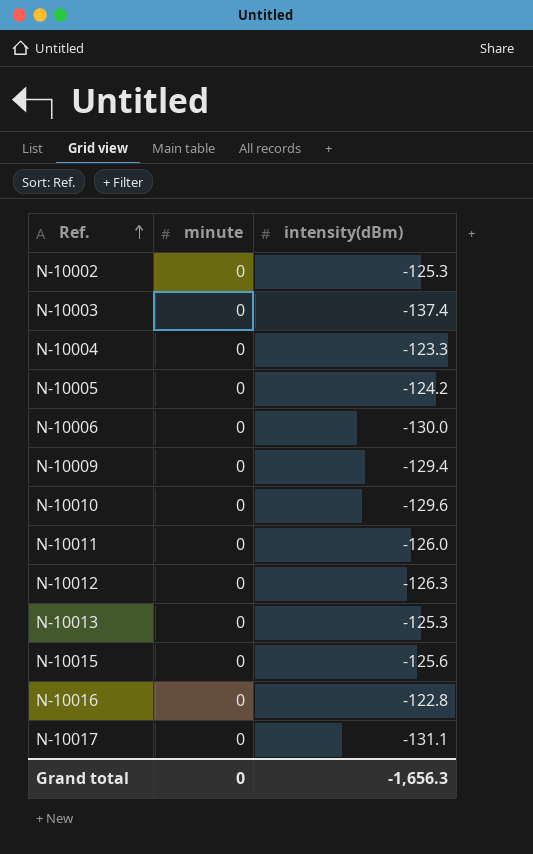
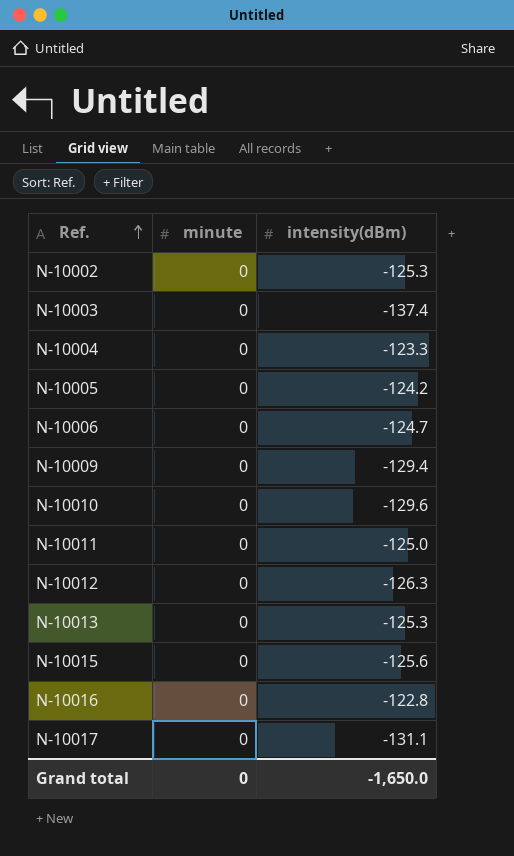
N-10006 | intensity(dBm): -130.0 -> -124.7
N-10011 | intensity(dBm): -126.0 -> -125.0
Grand total | intensity(dBm): -1,656.3 -> -1,650.0

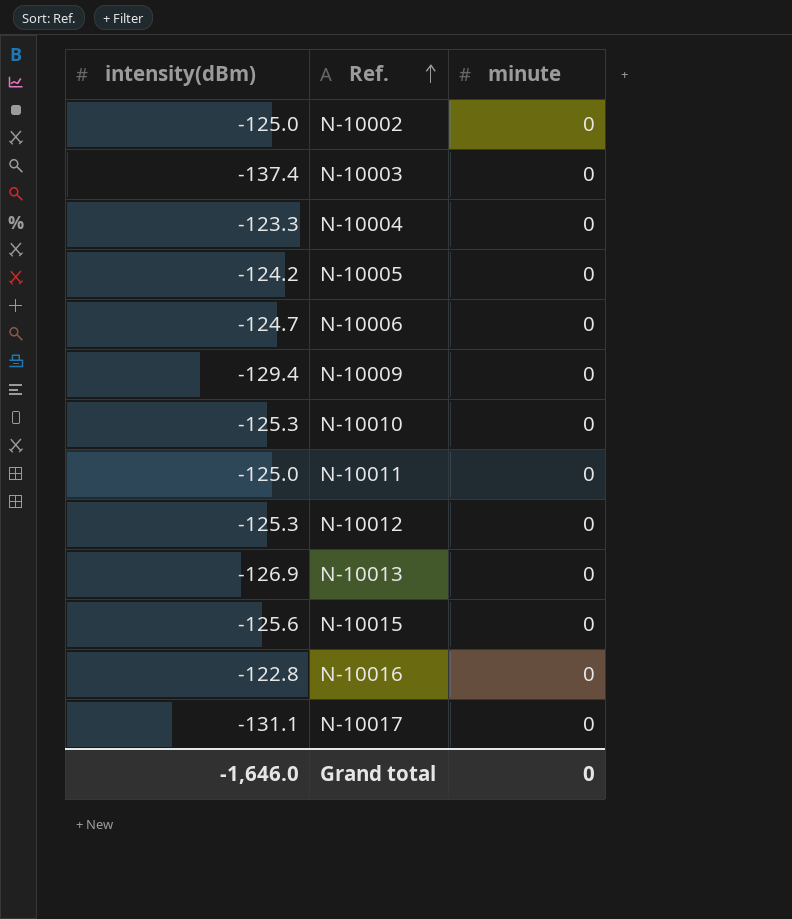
column intensity(dBm) | position: 3 -> 1
N-10002 | intensity(dBm): -125.3 -> -125.0
N-10010 | intensity(dBm): -129.6 -> -125.3
N-10012 | intensity(dBm): -126.3 -> -125.3
N-10013 | intensity(dBm): -125.3 -> -126.9
Grand total | intensity(dBm): -1,650.0 -> -1,646.0

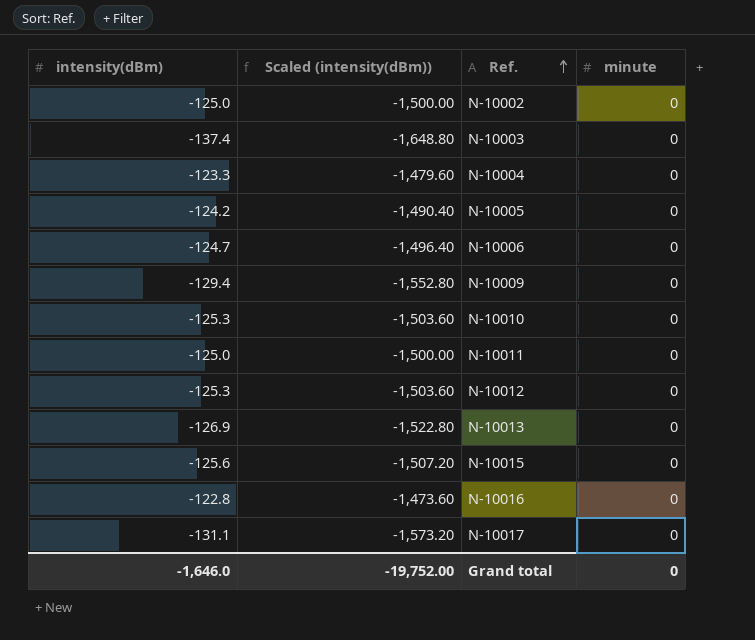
column Scaled (intensity(dBm)) | formula: none -> [intensity(dBm)] * 12

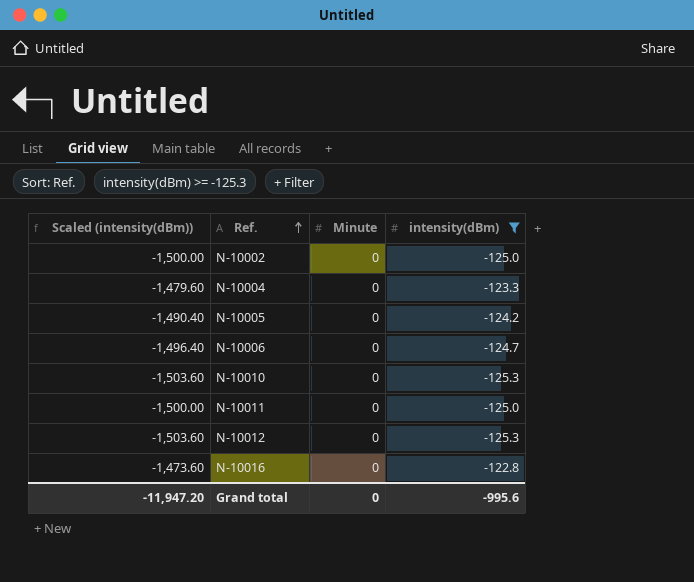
filter: none -> intensity(dBm) >= -125.3
column name: minute -> Minute
column intensity(dBm) | position: 1 -> 4
Grand total | Scaled (intensity(dBm)): -19,752.00 -> -11,947.20
Grand total | intensity(dBm): -1,646.0 -> -995.6

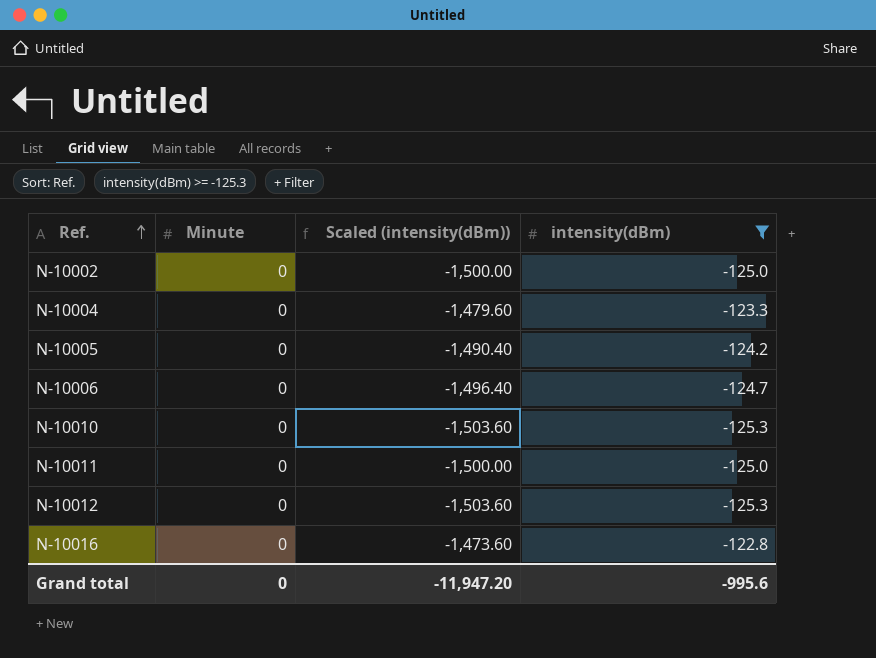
column Scaled (intensity(dBm)) | position: 1 -> 3

